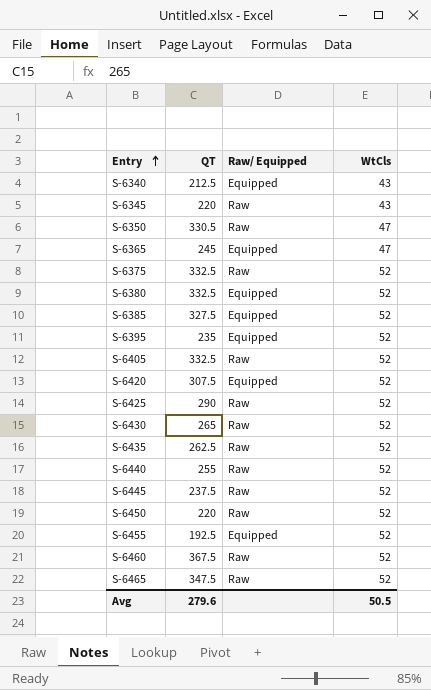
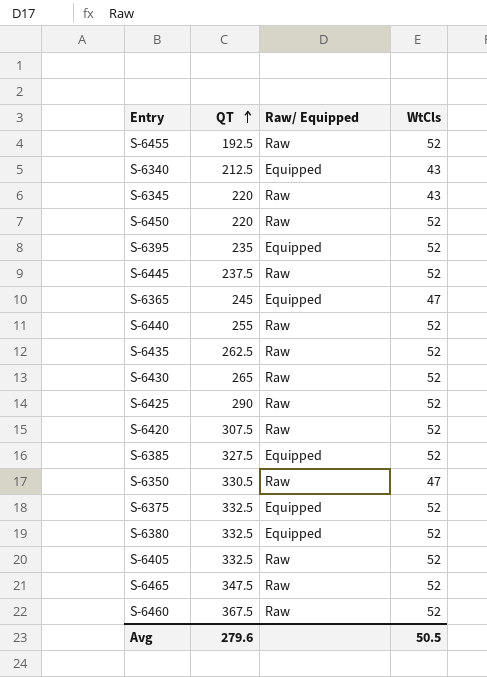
row order: Entry ascending -> QT ascending
S-6455 | Raw/ Equipped: Equipped -> Raw
S-6420 | Raw/ Equipped: Equipped -> Raw
S-6375 | Raw/ Equipped: Raw -> Equipped

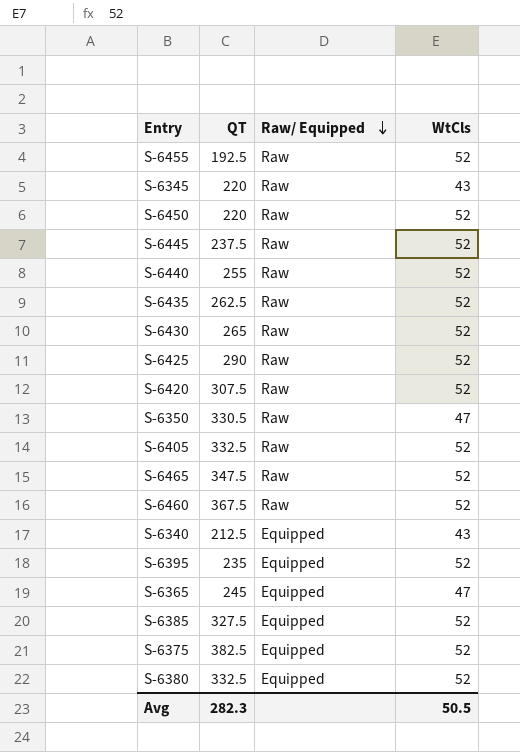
row order: QT ascending -> Raw/ Equipped descending
S-6375 | QT: 332.5 -> 382.5
Avg | QT: 279.6 -> 282.3

